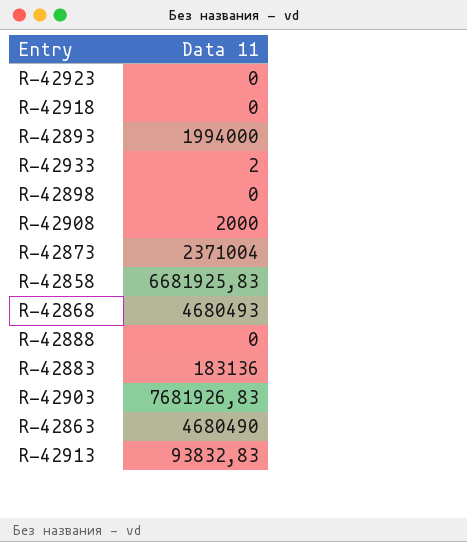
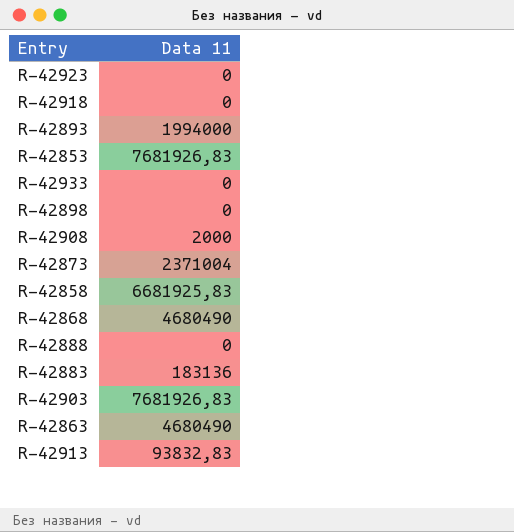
row R-42853: none -> 7681926,83
R-42933 | Data 11: 2 -> 0
R-42868 | Data 11: 4680493 -> 4680490

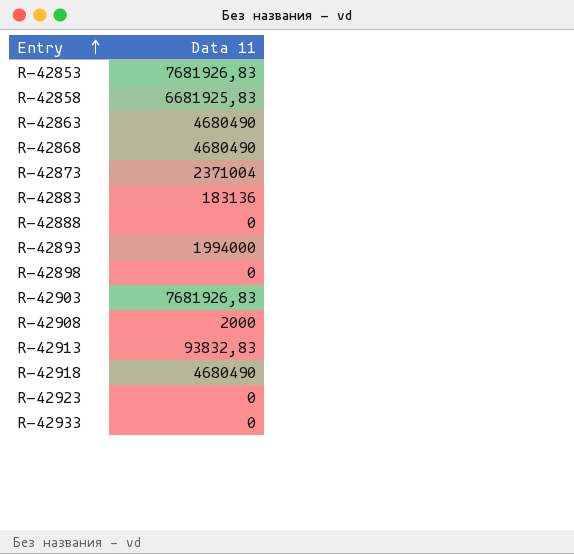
row order: none -> Entry ascending
R-42918 | Data 11: 0 -> 4680490

